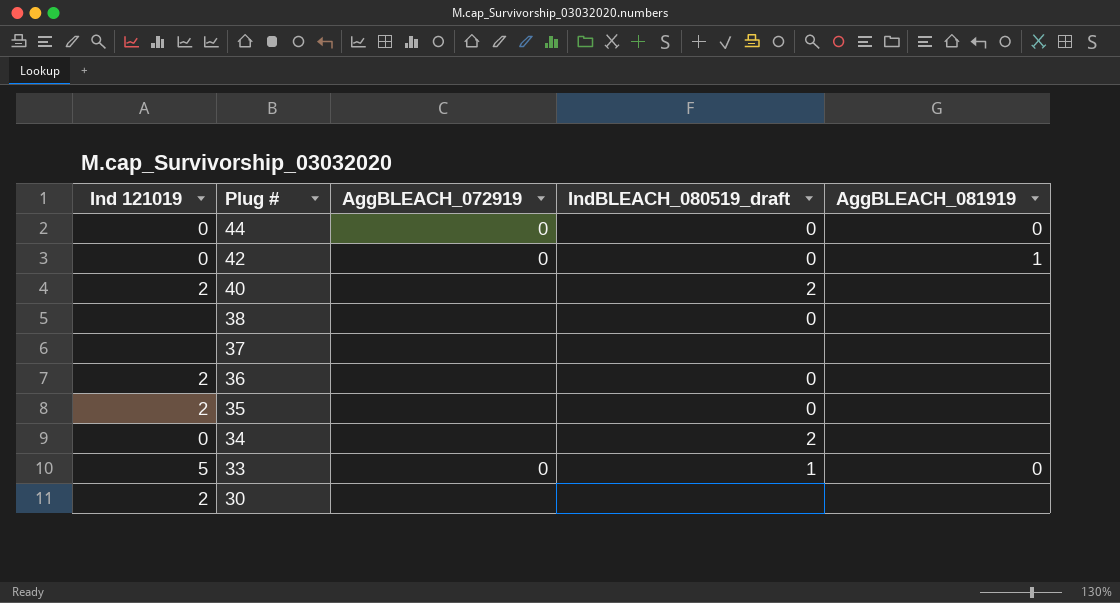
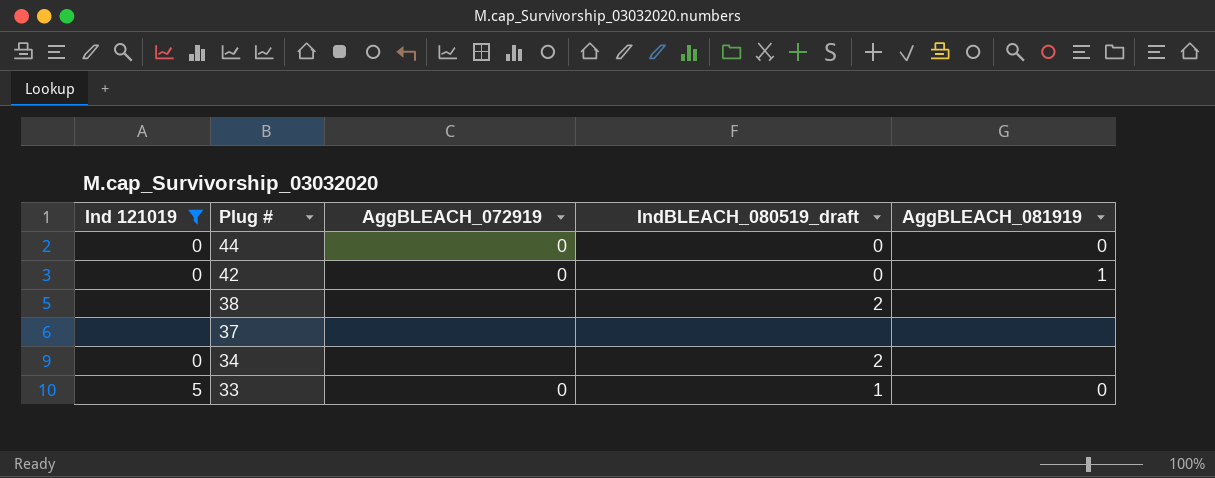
filter: none -> Ind 121019 != 2
38 | IndBLEACH_080519_draft: 0 -> 2

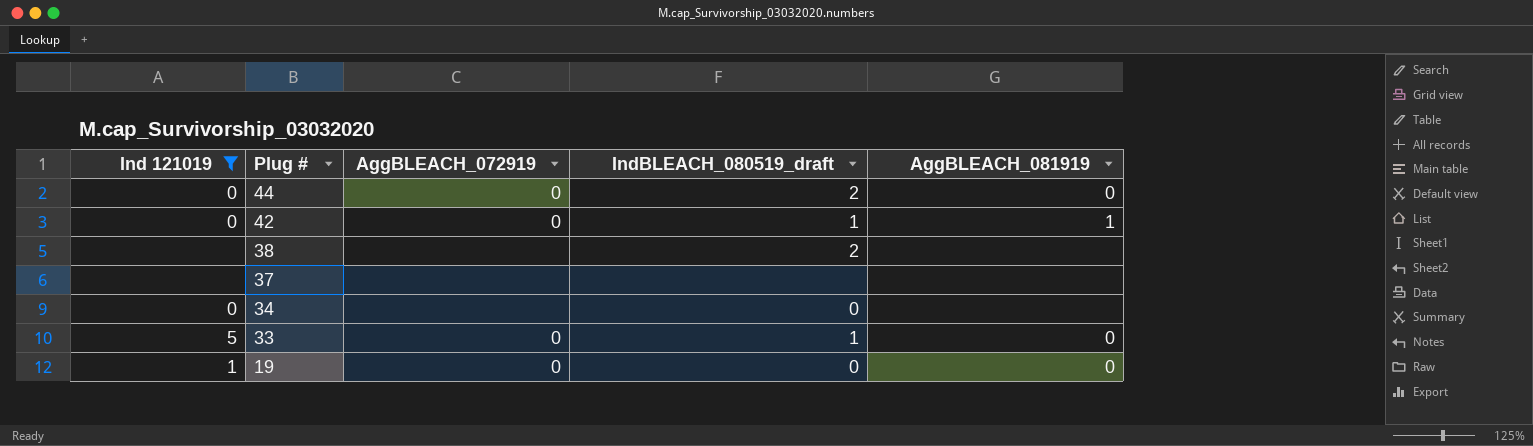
44 | IndBLEACH_080519_draft: 0 -> 2
42 | IndBLEACH_080519_draft: 0 -> 1
34 | IndBLEACH_080519_draft: 2 -> 0
row 19: none -> 1 | 0 | 0 | 0

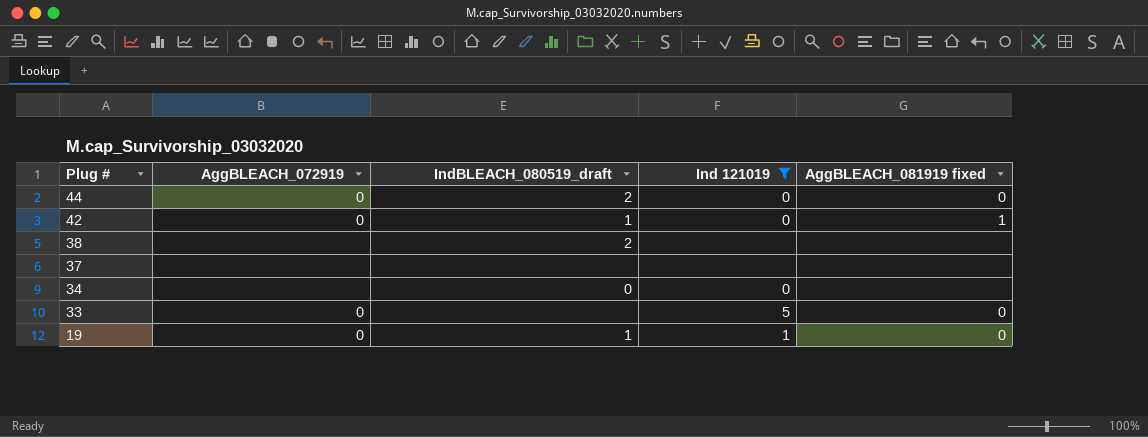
column Ind 121019 | position: 1 -> 4
column name: AggBLEACH_081919 -> AggBLEACH_081919 fixed
33 | IndBLEACH_080519_draft: 1 -> none
19 | IndBLEACH_080519_draft: 0 -> 1

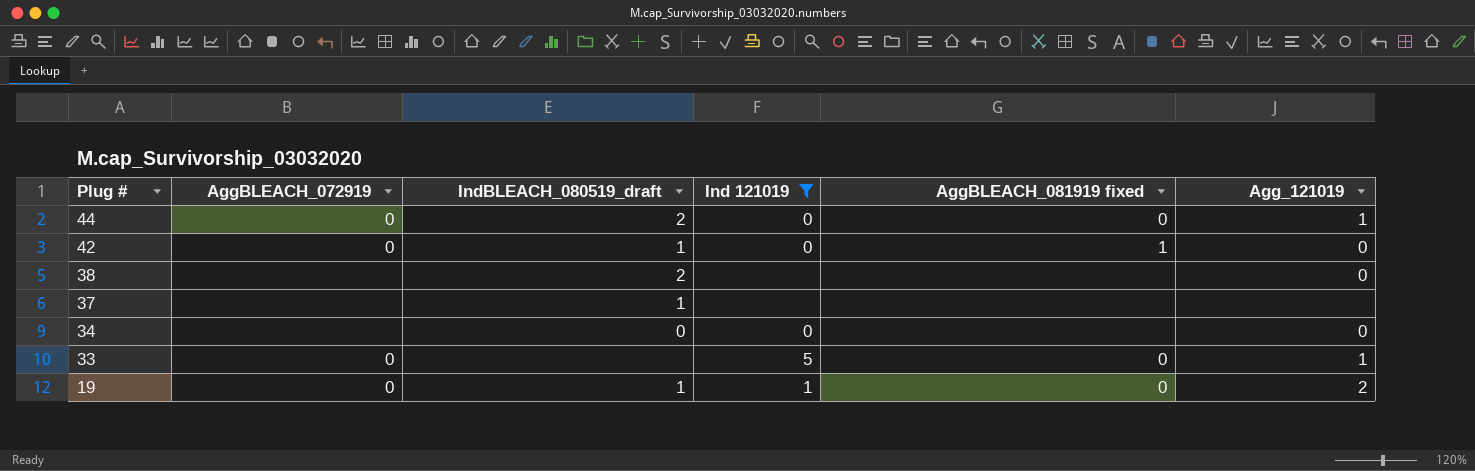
column Agg_121019 | position: none -> 6
37 | IndBLEACH_080519_draft: none -> 1

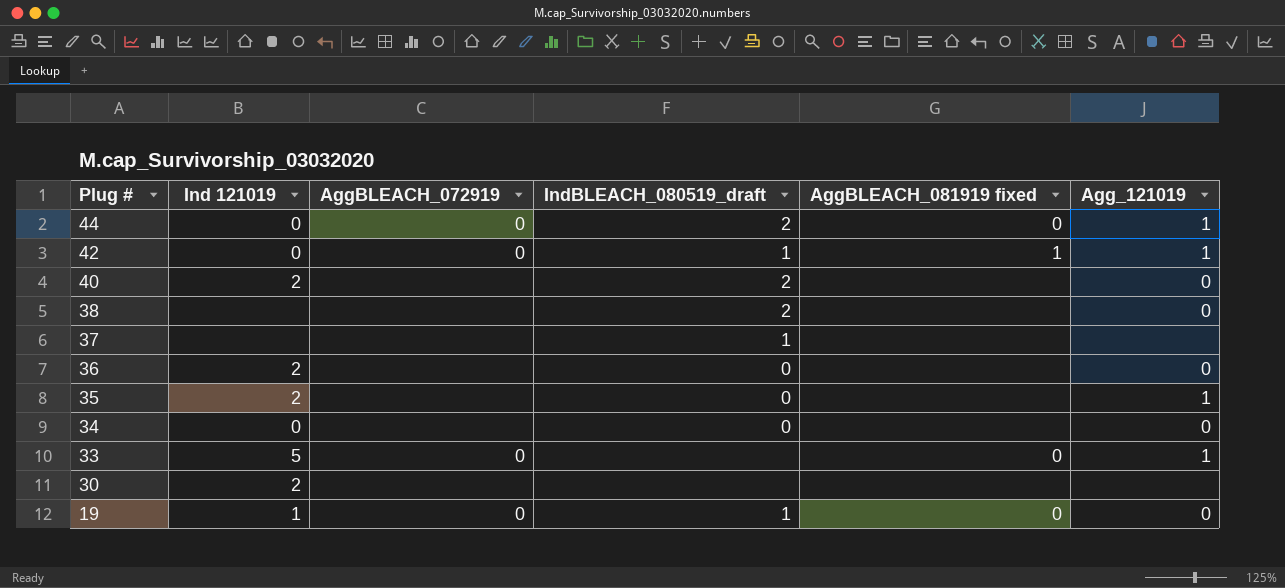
filter: Ind 121019 != 2 -> none
column Ind 121019 | position: 4 -> 2
42 | Agg_121019: 0 -> 1
19 | Agg_121019: 2 -> 0

